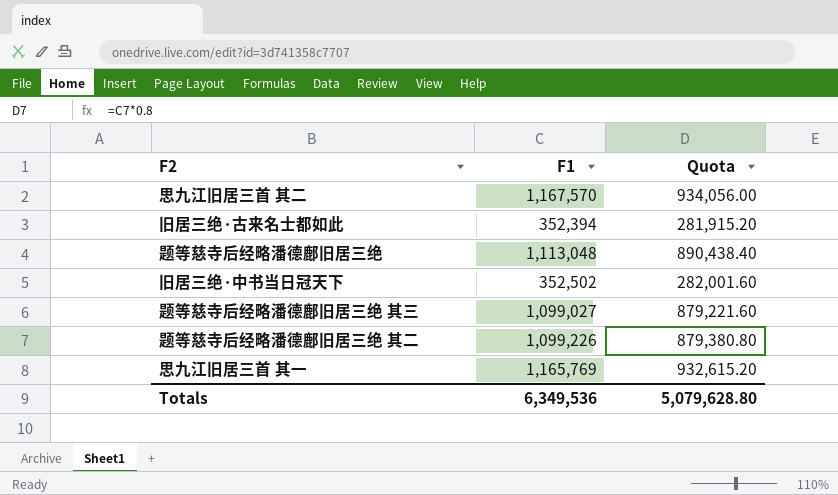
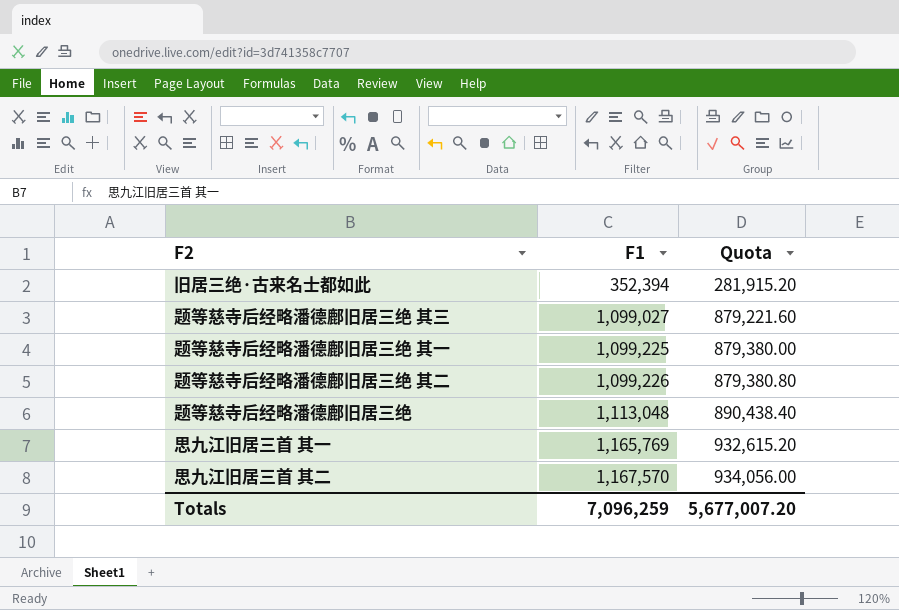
row order: none -> F1 ascending
row 旧居三绝·中书当日冠天下: 352,502 | 282,001.60 -> none
row 题等慈寺后经略潘德鄜旧居三绝 其一: none -> 1,099,225 | 879,380.00
Totals | F1: 6,349,536 -> 7,096,259
Totals | Quota: 5,079,628.80 -> 5,677,007.20

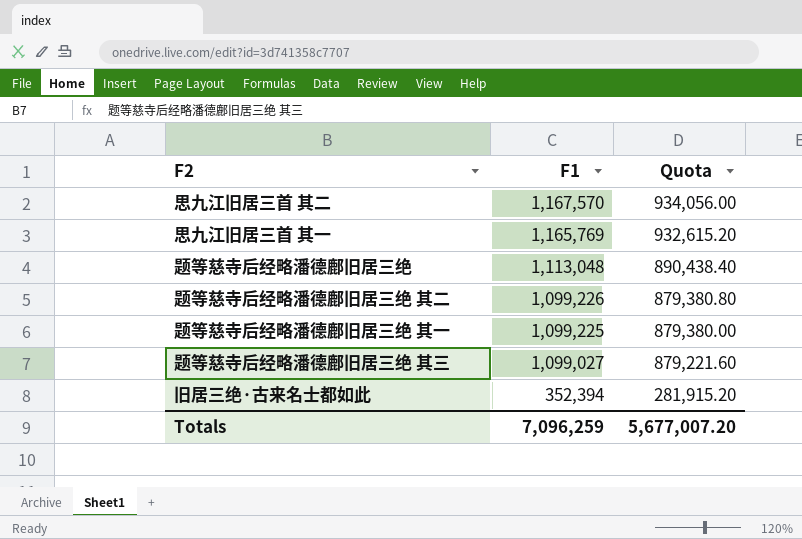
row order: F1 ascending -> F1 descending

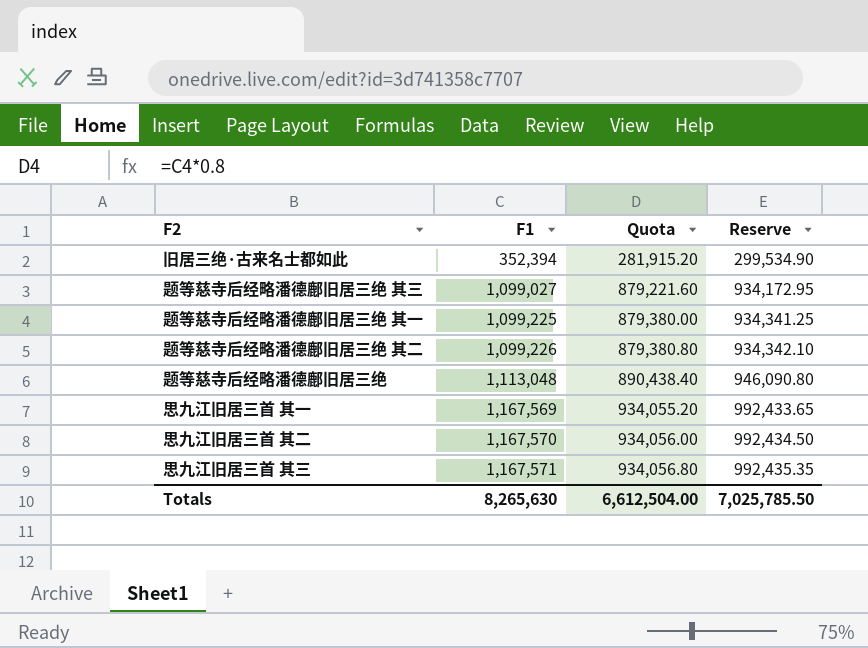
row order: F1 descending -> F1 ascending
column Reserve | formula: none -> [F1] * 0.85
思九江旧居三首 其一 | F1: 1,165,769 -> 1,167,569
思九江旧居三首 其一 | Quota: 932,615.20 -> 934,055.20
row 思九江旧居三首 其三: none -> 1,167,571 | 934,056.80 | 992,435.35
Totals | F1: 7,096,259 -> 8,265,630
Totals | Quota: 5,677,007.20 -> 6,612,504.00

